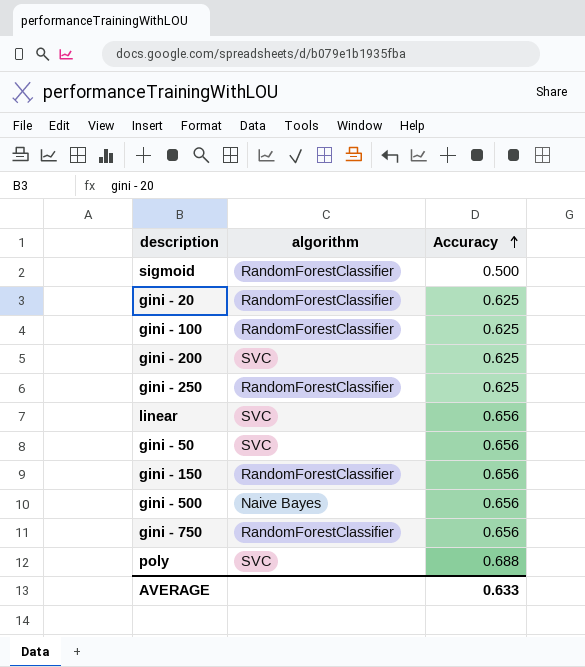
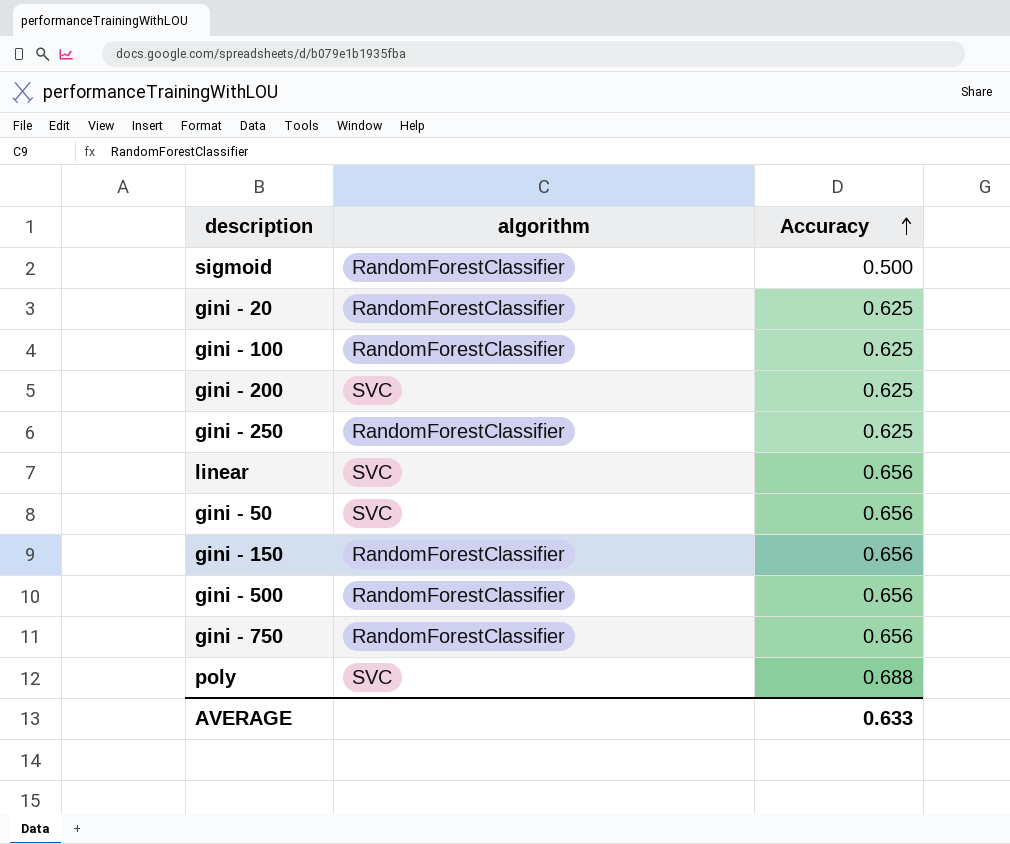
gini - 500 | algorithm: Naive Bayes -> RandomForestClassifier

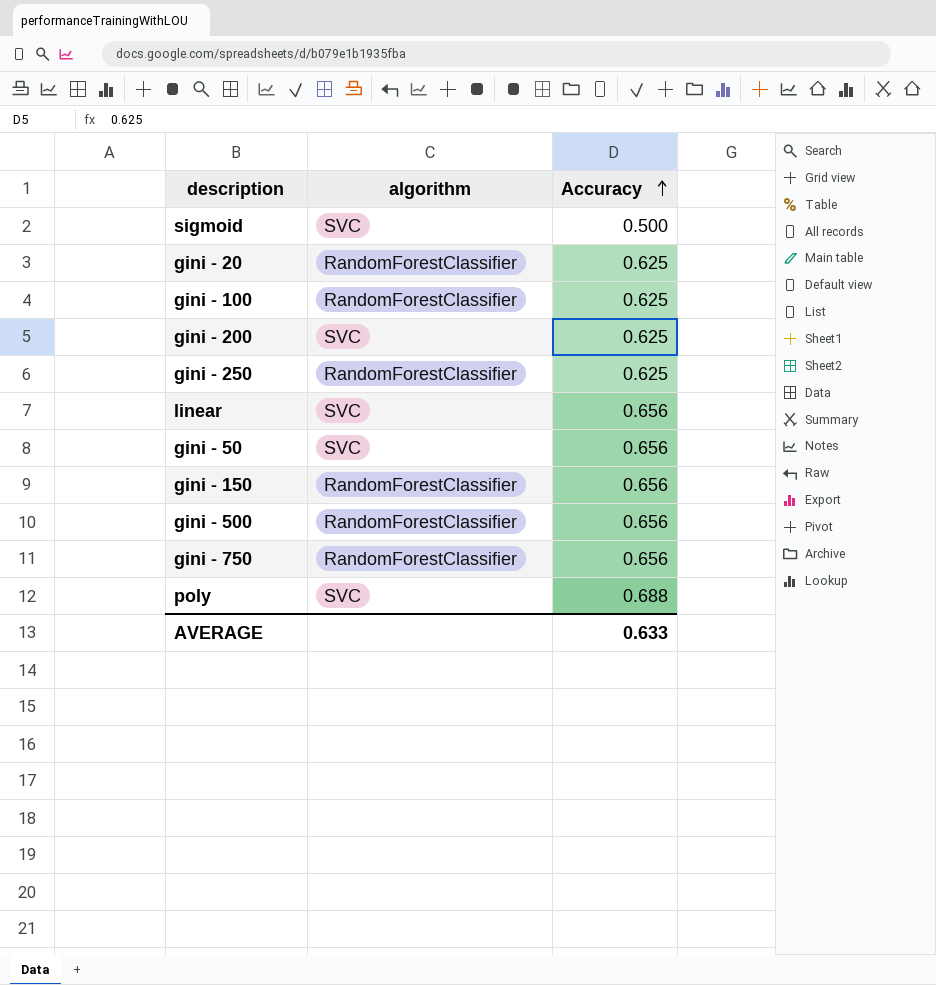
sigmoid | algorithm: RandomForestClassifier -> SVC

